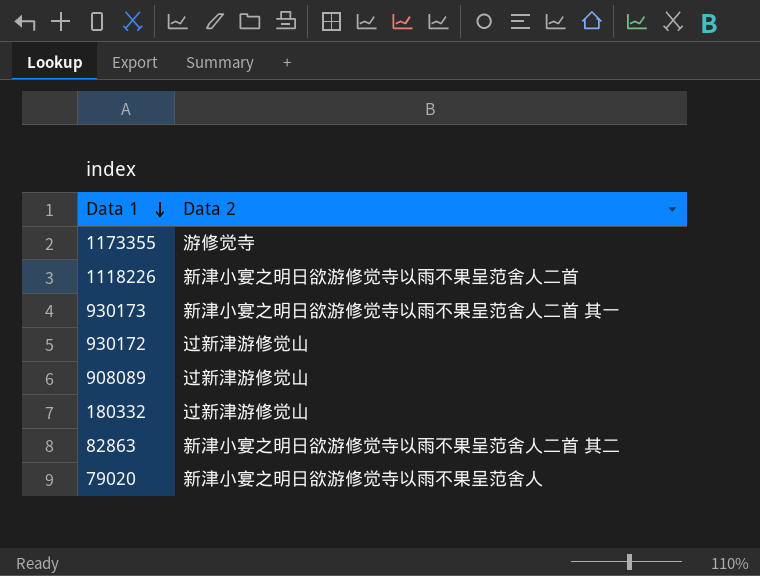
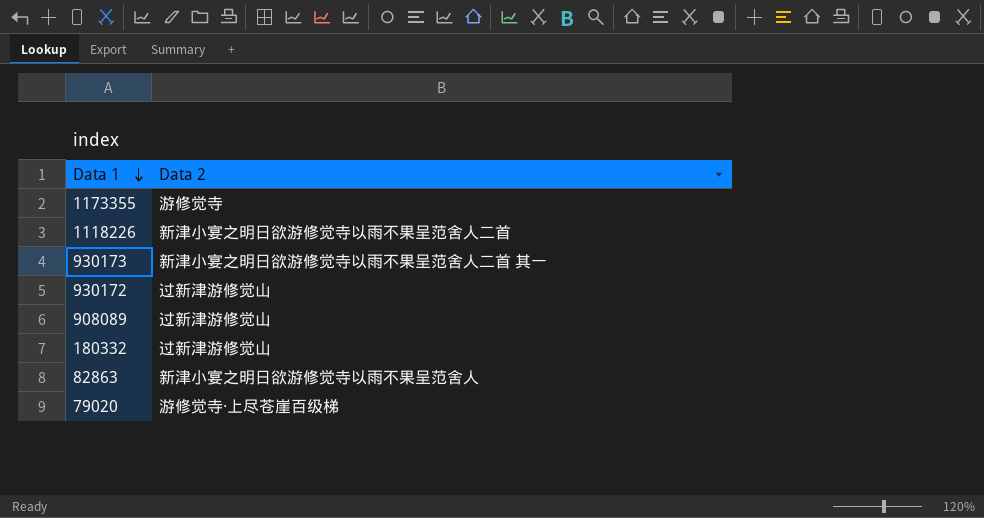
82863 | Data 2: 新津小宴之明日欲游修觉寺以雨不果呈范舍人二首 其二 -> 新津小宴之明日欲游修觉寺以雨不果呈范舍人
79020 | Data 2: 新津小宴之明日欲游修觉寺以雨不果呈范舍人 -> 游修觉寺·上尽苍崖百级梯

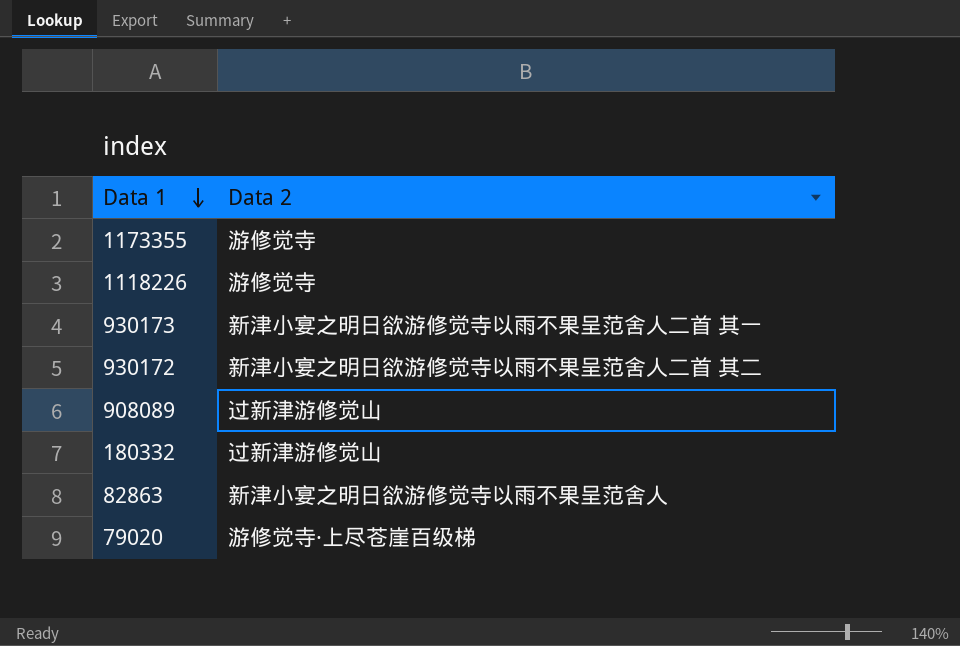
1118226 | Data 2: 新津小宴之明日欲游修觉寺以雨不果呈范舍人二首 -> 游修觉寺
930172 | Data 2: 过新津游修觉山 -> 新津小宴之明日欲游修觉寺以雨不果呈范舍人二首 其二

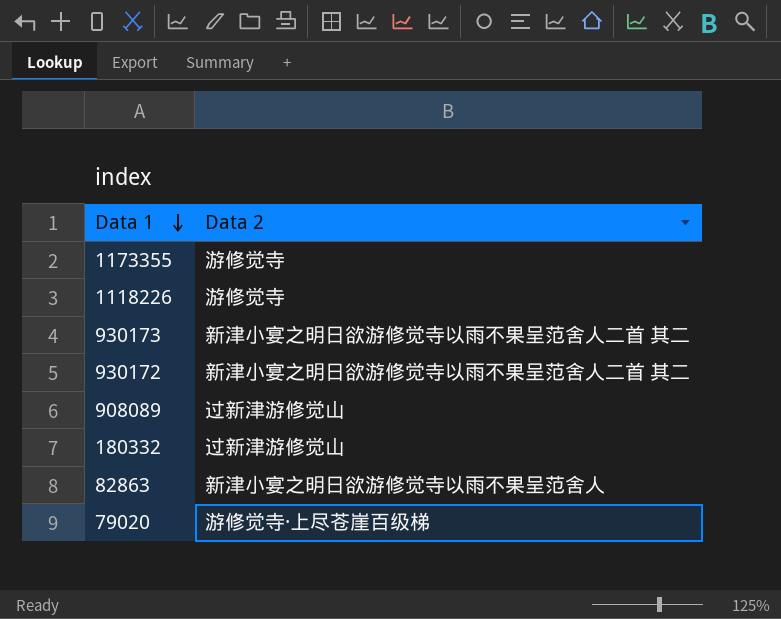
930173 | Data 2: 新津小宴之明日欲游修觉寺以雨不果呈范舍人二首 其一 -> 新津小宴之明日欲游修觉寺以雨不果呈范舍人二首 其二

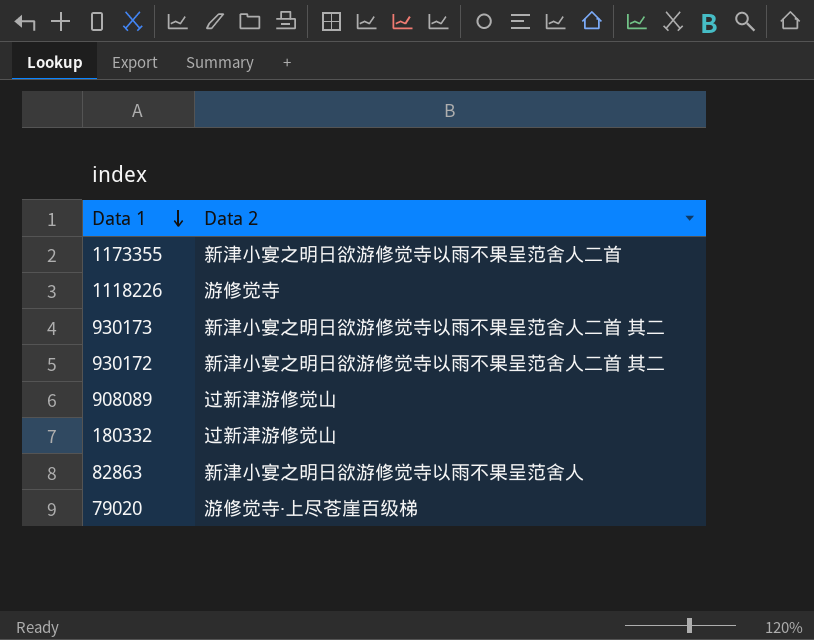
1173355 | Data 2: 游修觉寺 -> 新津小宴之明日欲游修觉寺以雨不果呈范舍人二首

